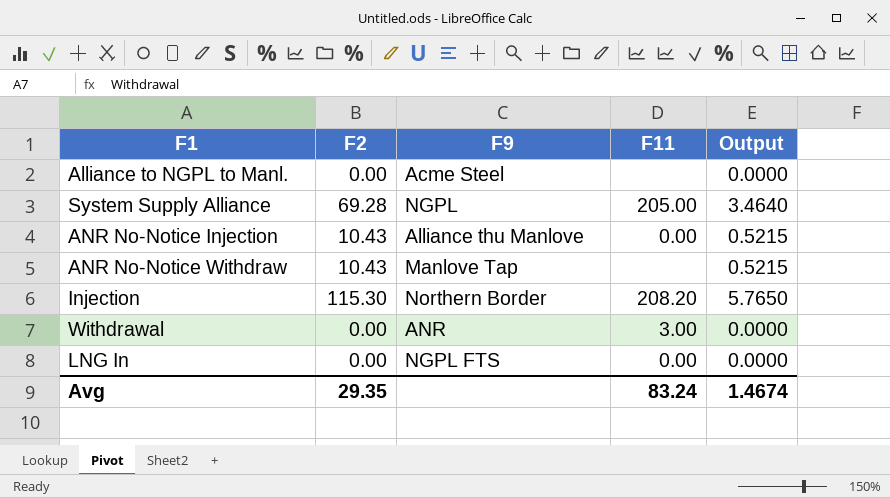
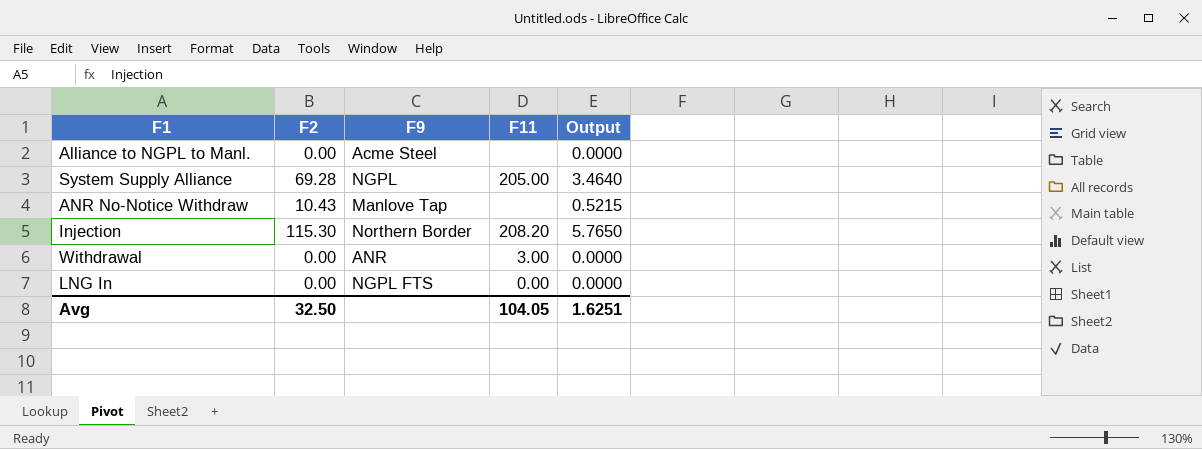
row ANR No-Notice Injection: 10.43 | Alliance thu Manlove | 0.00 | 0.5215 -> none
Avg | F2: 29.35 -> 32.50
Avg | F11: 83.24 -> 104.05
Avg | Output: 1.4674 -> 1.6251

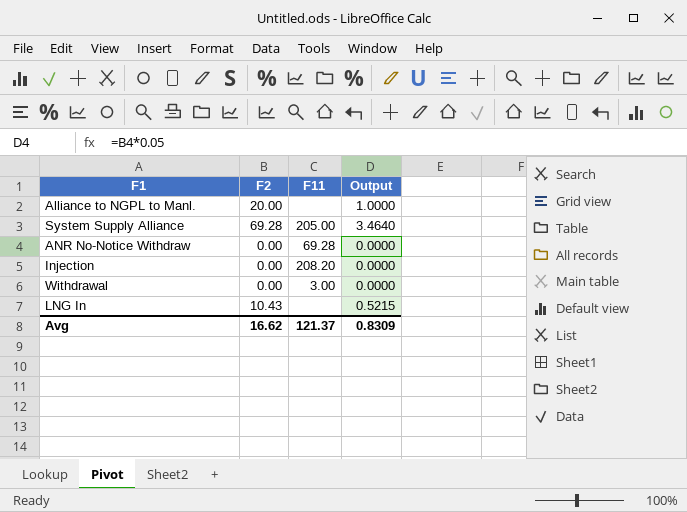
column F9 | position: 3 -> none
Alliance to NGPL to Manl. | F2: 0.00 -> 20.00
Alliance to NGPL to Manl. | Output: 0.0000 -> 1.0000
ANR No-Notice Withdraw | F2: 10.43 -> 0.00
ANR No-Notice Withdraw | F11: none -> 69.28
ANR No-Notice Withdraw | Output: 0.5215 -> 0.0000
Injection | F2: 115.30 -> 0.00
Injection | Output: 5.7650 -> 0.0000
LNG In | F2: 0.00 -> 10.43
LNG In | F11: 0.00 -> none
LNG In | Output: 0.0000 -> 0.5215
Avg | F2: 32.50 -> 16.62
Avg | F11: 104.05 -> 121.37
Avg | Output: 1.6251 -> 0.8309

